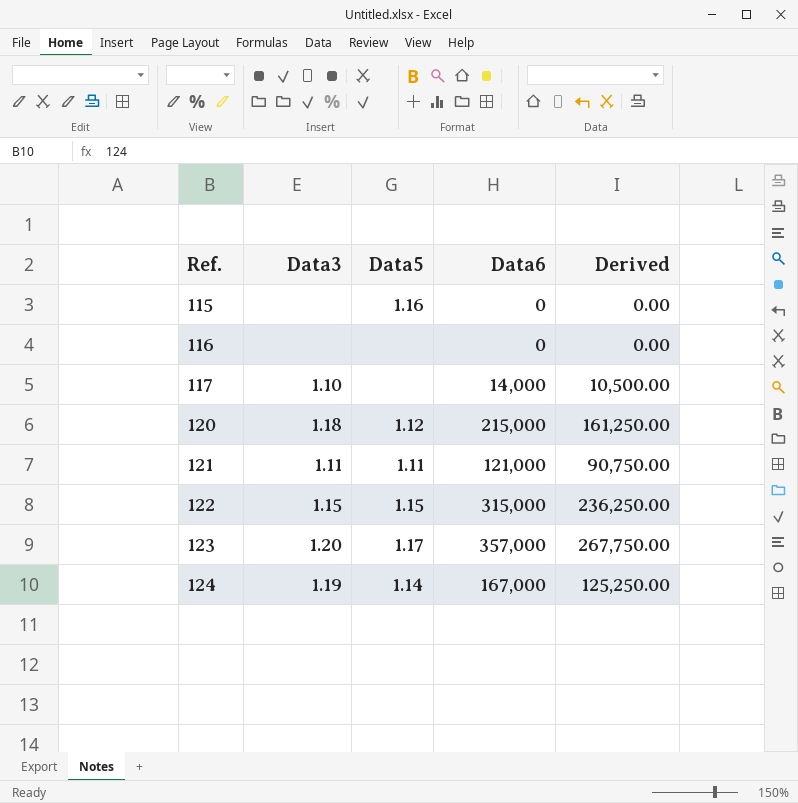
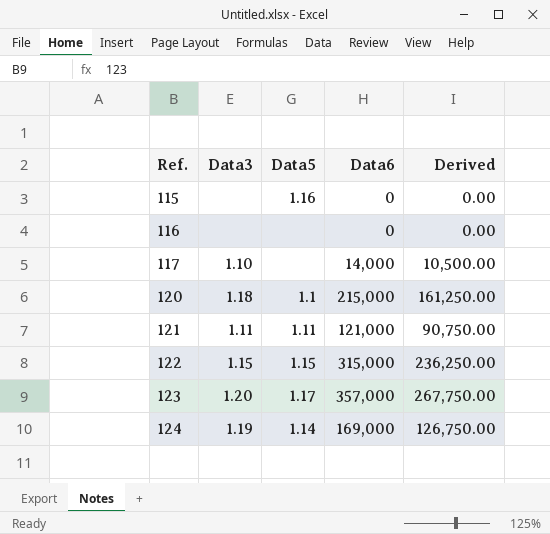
120 | Data5: 1.12 -> 1.1
124 | Data6: 167,000 -> 169,000
124 | Derived: 125,250.00 -> 126,750.00

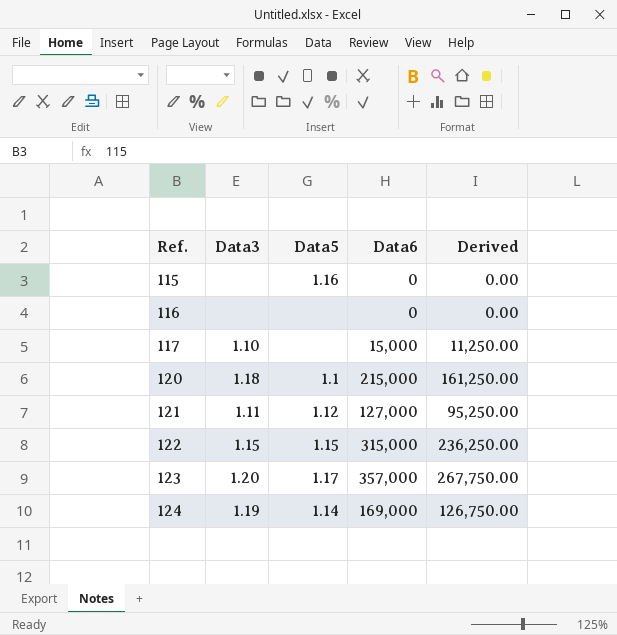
117 | Data6: 14,000 -> 15,000
117 | Derived: 10,500.00 -> 11,250.00
121 | Data5: 1.11 -> 1.12
121 | Data6: 121,000 -> 127,000
121 | Derived: 90,750.00 -> 95,250.00

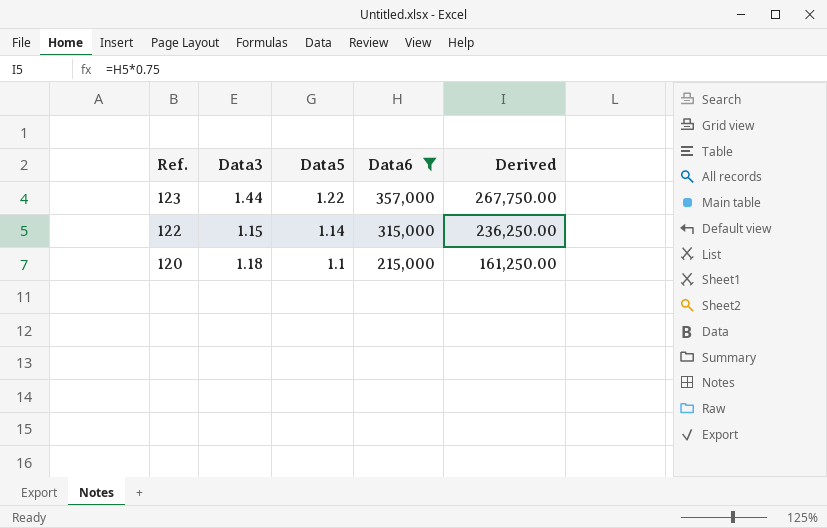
filter: none -> Data6 >= 215,000
row order: Ref. ascending -> Ref. descending
123 | Data3: 1.20 -> 1.44
123 | Data5: 1.17 -> 1.22
122 | Data5: 1.15 -> 1.14

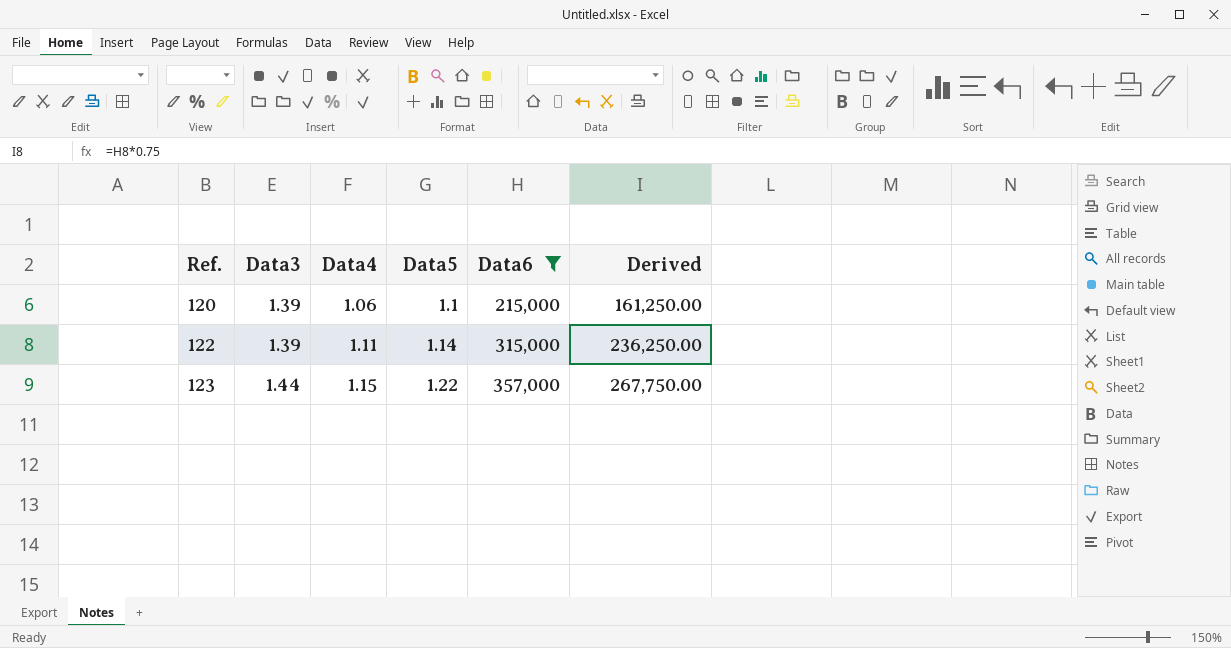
row order: Ref. descending -> Ref. ascending
column Data4 | position: none -> 3
120 | Data3: 1.18 -> 1.39
122 | Data3: 1.15 -> 1.39

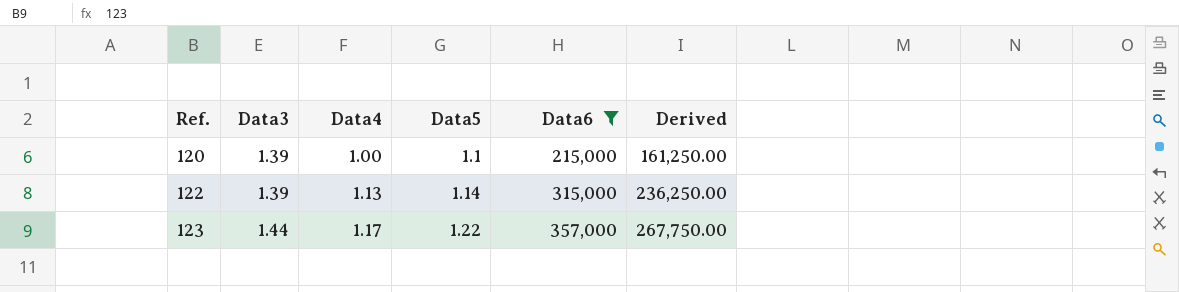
120 | Data4: 1.06 -> 1.00
122 | Data4: 1.11 -> 1.13
123 | Data4: 1.15 -> 1.17

